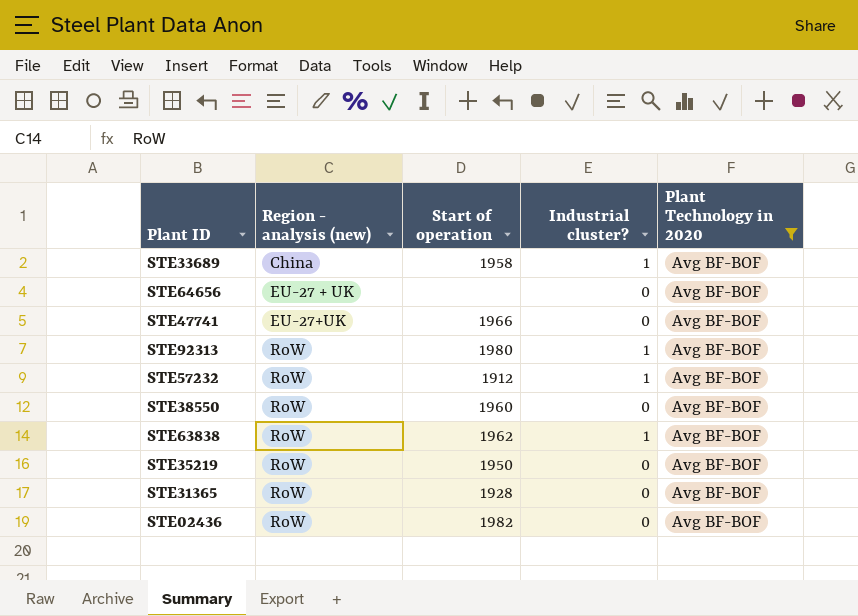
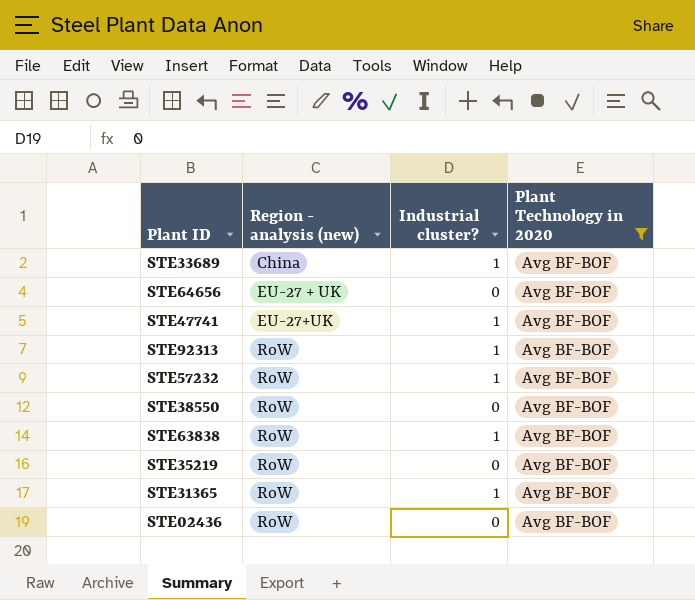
column Start of operation | position: 3 -> none
STE47741 | Industrial cluster?: 0 -> 1
STE31365 | Industrial cluster?: 0 -> 1

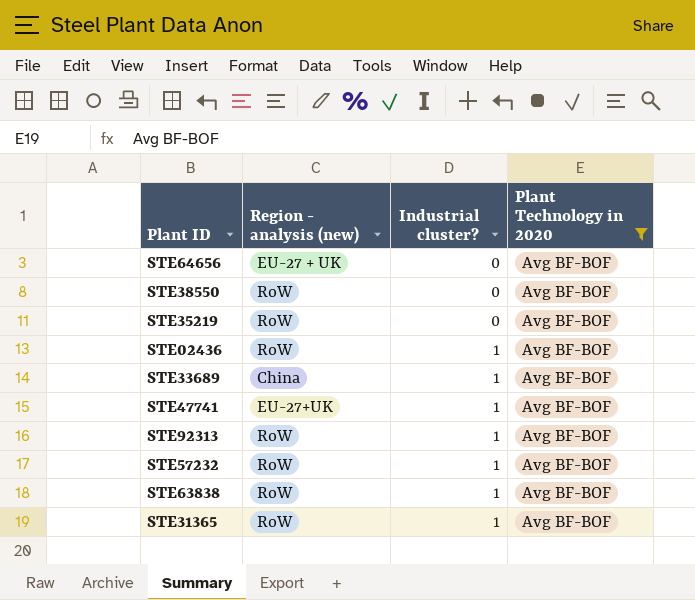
row order: Region - analysis (new) ascending -> Industrial cluster? ascending
STE02436 | Industrial cluster?: 0 -> 1

